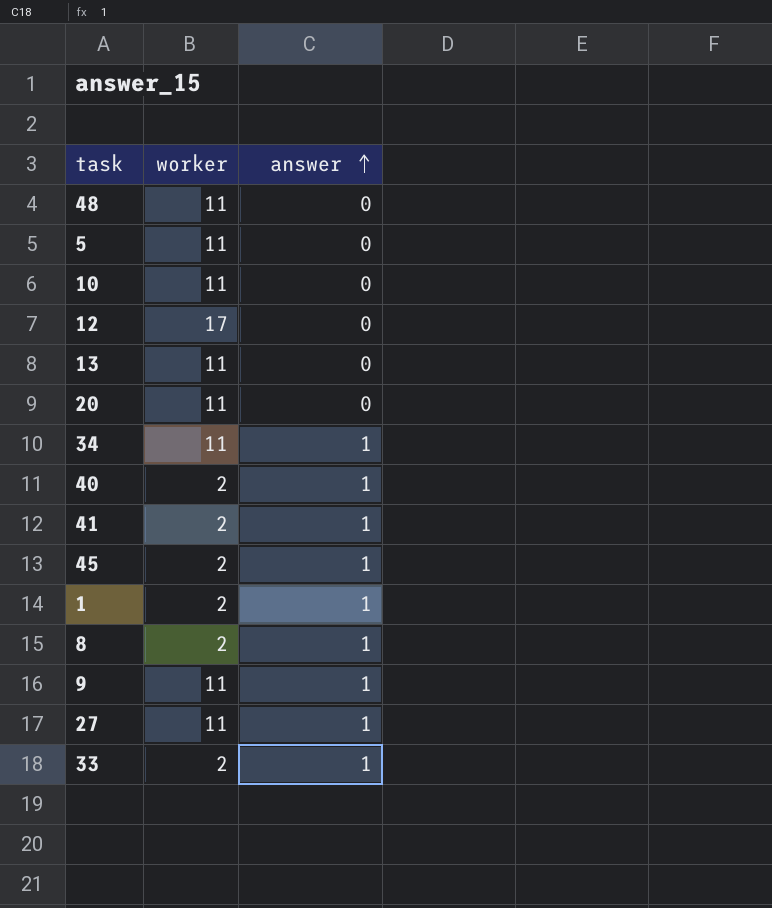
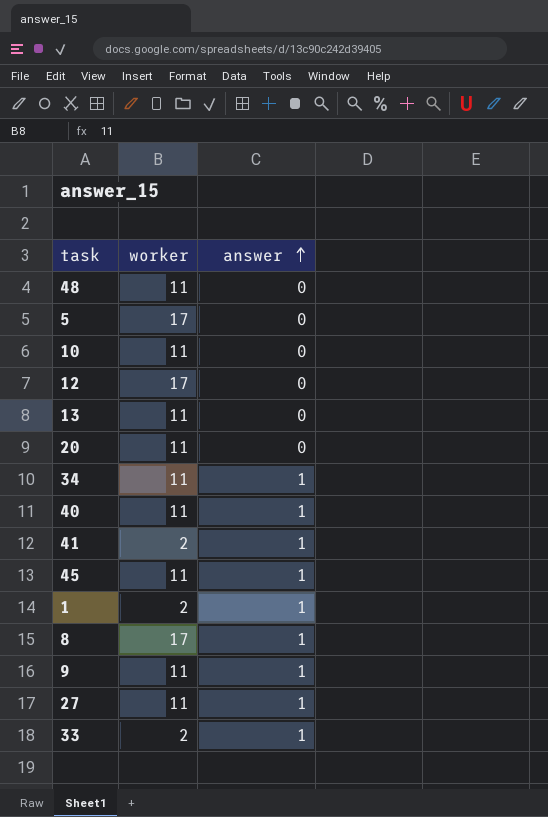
5 | worker: 11 -> 17
40 | worker: 2 -> 11
45 | worker: 2 -> 11
8 | worker: 2 -> 17

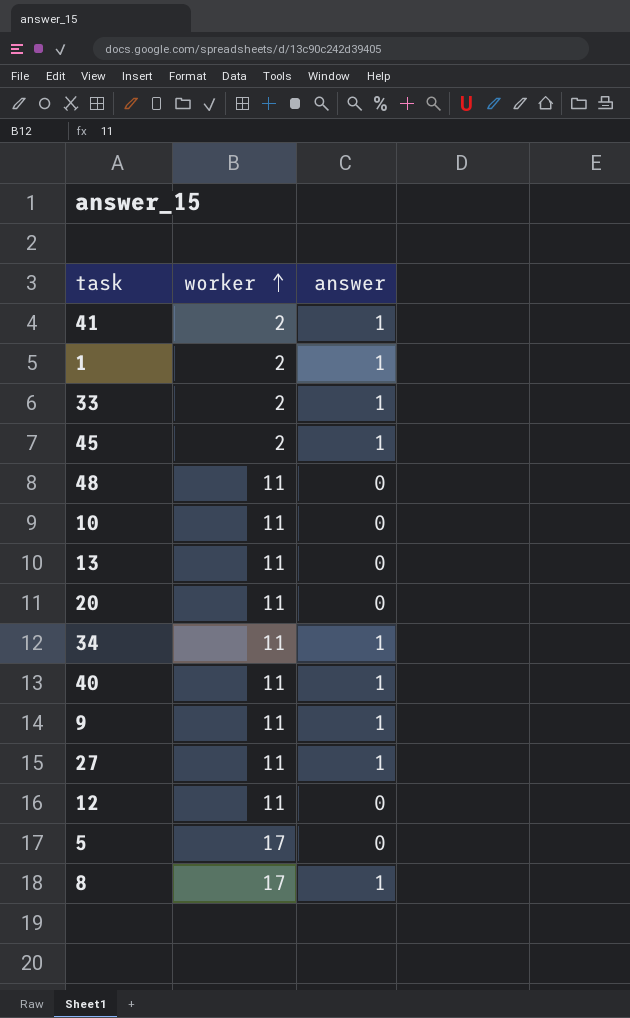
row order: answer ascending -> worker ascending
45 | worker: 11 -> 2
12 | worker: 17 -> 11

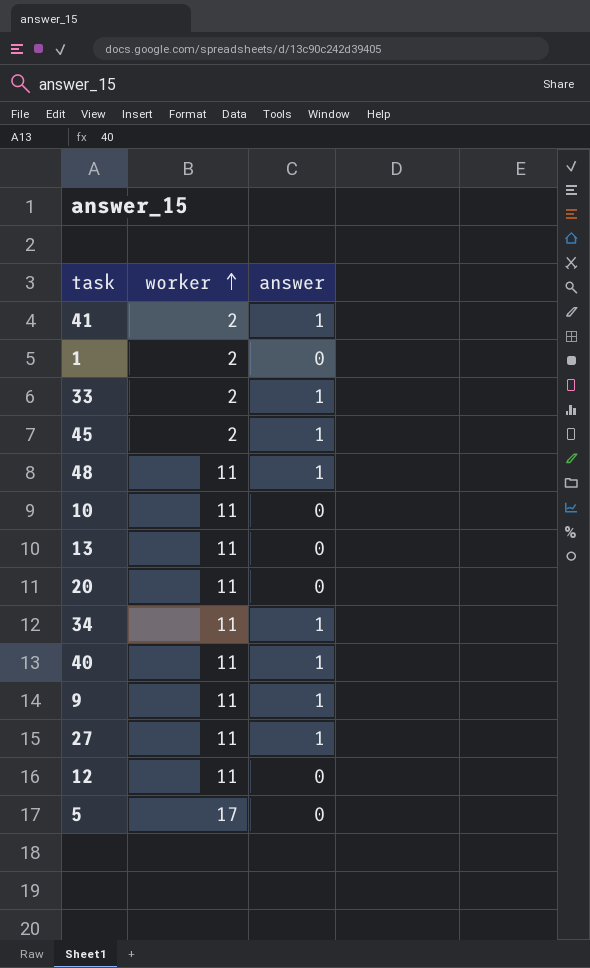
row 8: 17 | 1 -> none
1 | answer: 1 -> 0
48 | answer: 0 -> 1

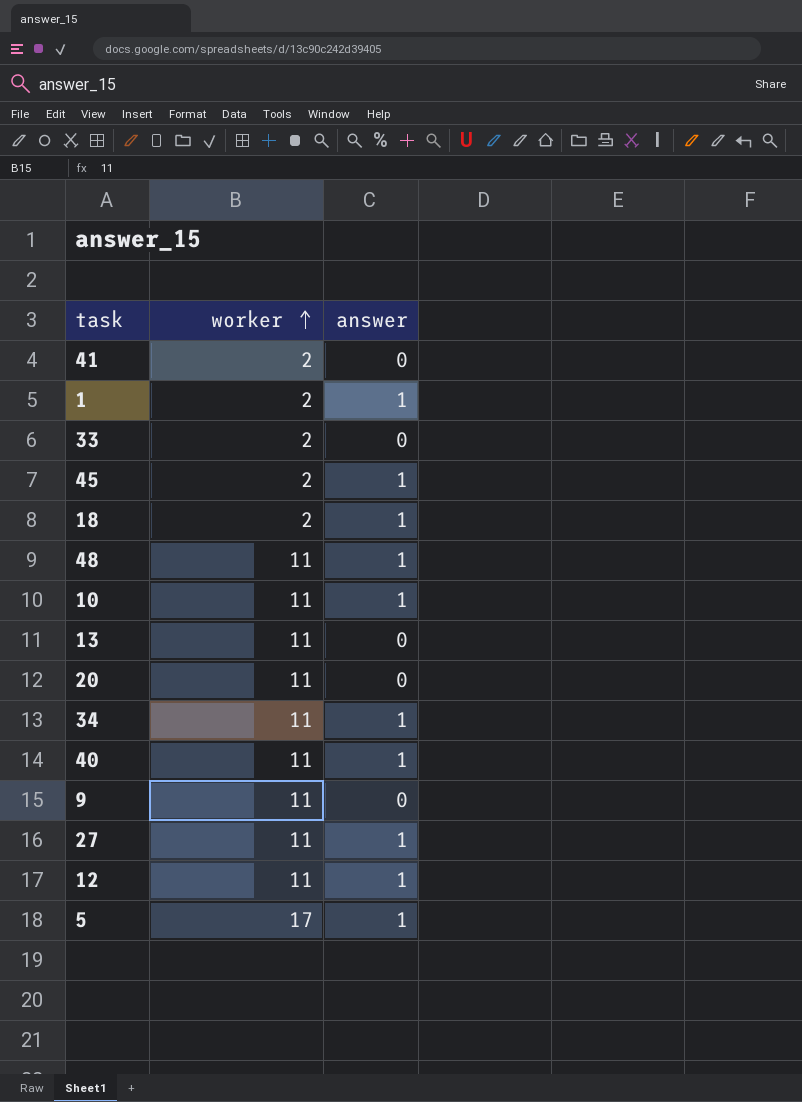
41 | answer: 1 -> 0
1 | answer: 0 -> 1
33 | answer: 1 -> 0
row 18: none -> 2 | 1
10 | answer: 0 -> 1
9 | answer: 1 -> 0
12 | answer: 0 -> 1
5 | answer: 0 -> 1

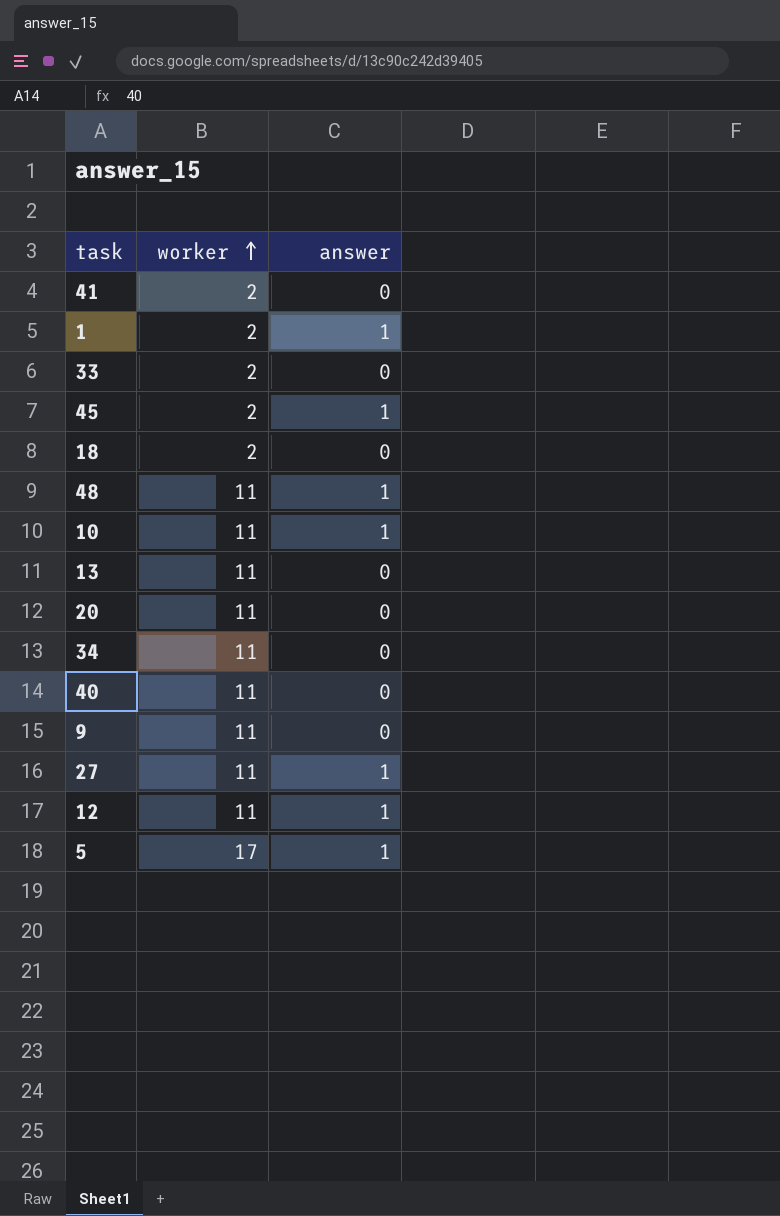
18 | answer: 1 -> 0
34 | answer: 1 -> 0
40 | answer: 1 -> 0

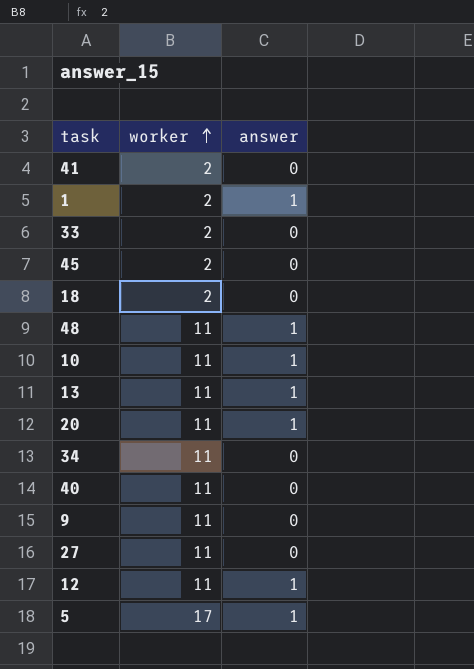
45 | answer: 1 -> 0
13 | answer: 0 -> 1
20 | answer: 0 -> 1
27 | answer: 1 -> 0

